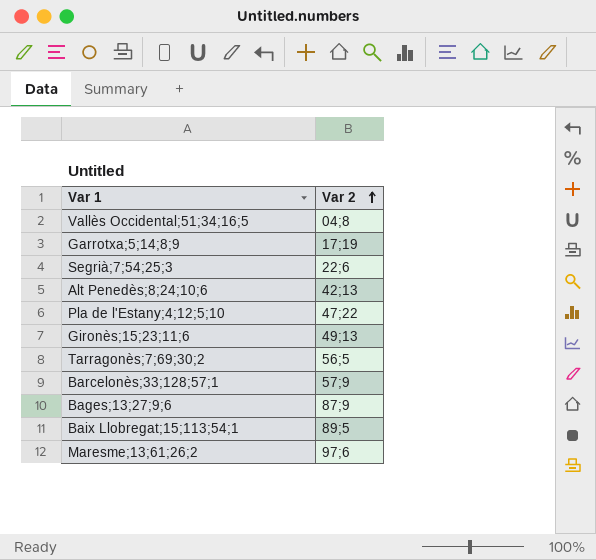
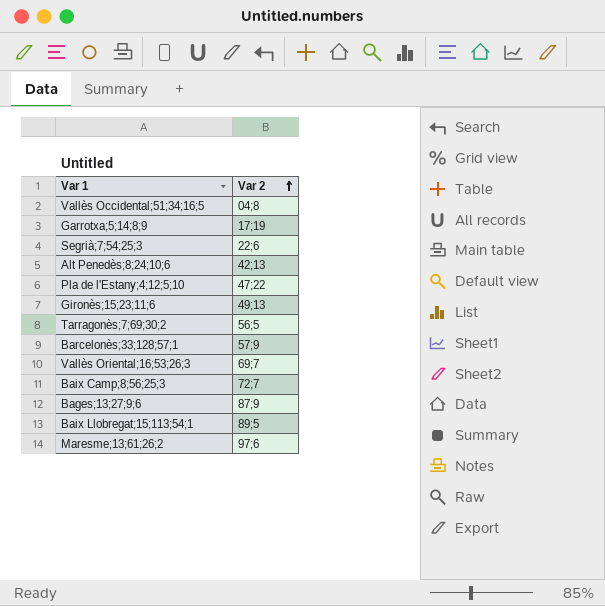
row Vallès Oriental;16;53;26;3: none -> 69;7
row Baix Camp;8;56;25;3: none -> 72;7

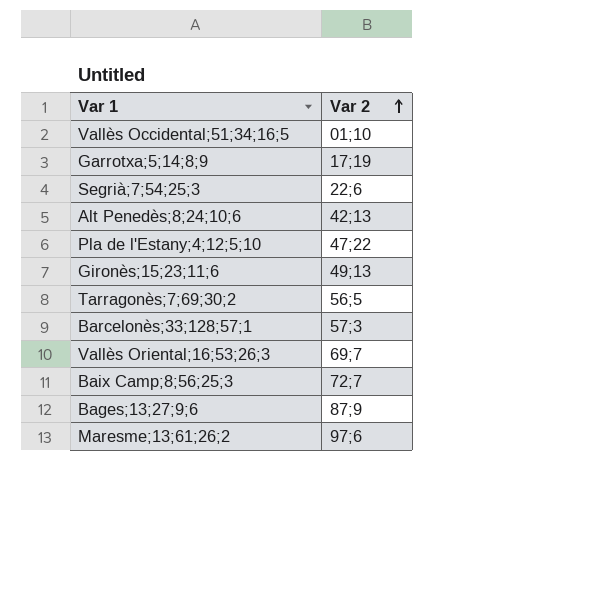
row Baix Llobregat;15;113;54;1: 89;5 -> none
Vallès Occidental;51;34;16;5 | Var 2: 04;8 -> 01;10
Barcelonès;33;128;57;1 | Var 2: 57;9 -> 57;3

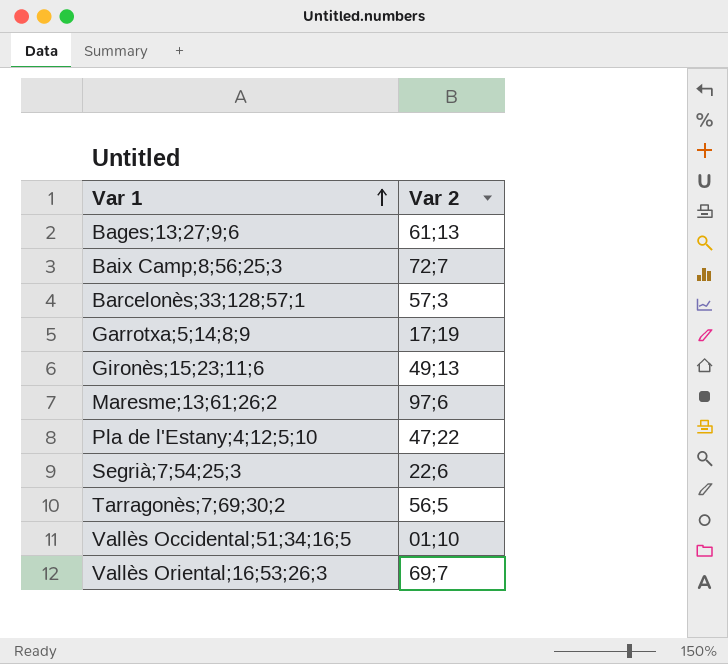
row order: Var 2 ascending -> Var 1 ascending
row Alt Penedès;8;24;10;6: 42;13 -> none
Bages;13;27;9;6 | Var 2: 87;9 -> 61;13

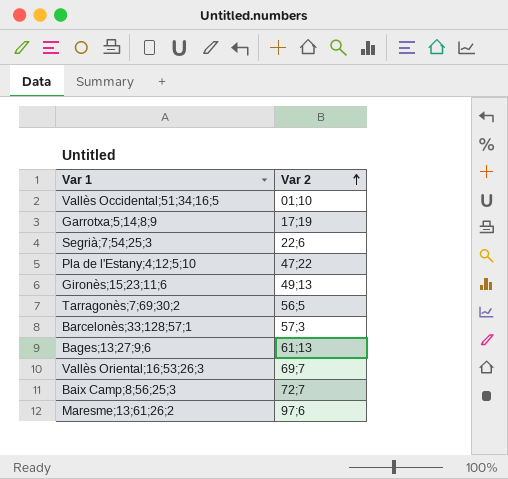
row order: Var 1 ascending -> Var 2 ascending

